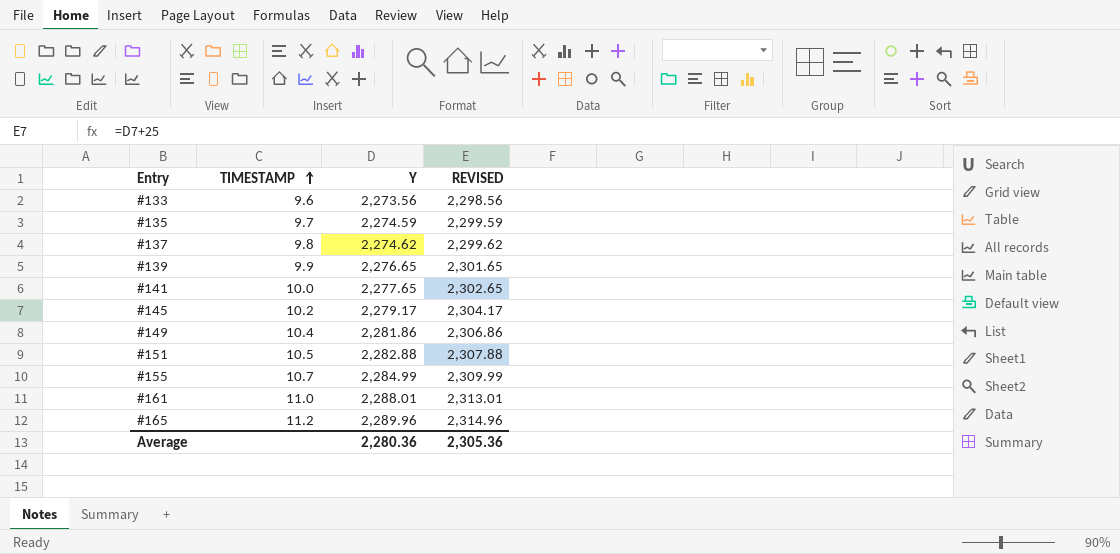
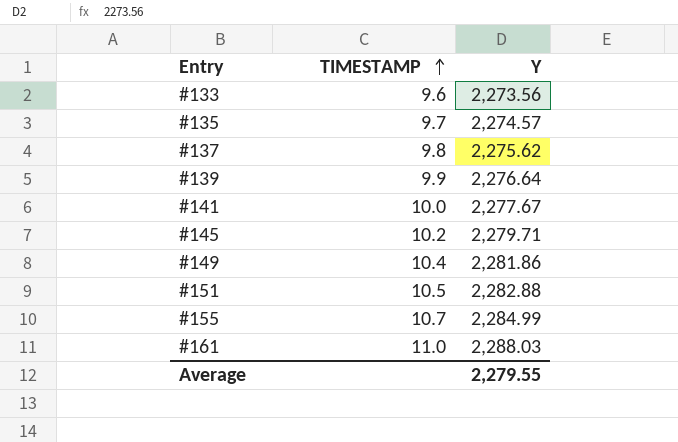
column REVISED | formula: [Y] + 25 -> none
row #165: 11.2 | 2,289.96 | 2,314.96 -> none
#135 | Y: 2,274.59 -> 2,274.57
#137 | Y: 2,274.62 -> 2,275.62
#139 | Y: 2,276.65 -> 2,276.64
#141 | Y: 2,277.65 -> 2,277.67
#145 | Y: 2,279.17 -> 2,279.71
#161 | Y: 2,288.01 -> 2,288.03
Average | Y: 2,280.36 -> 2,279.55

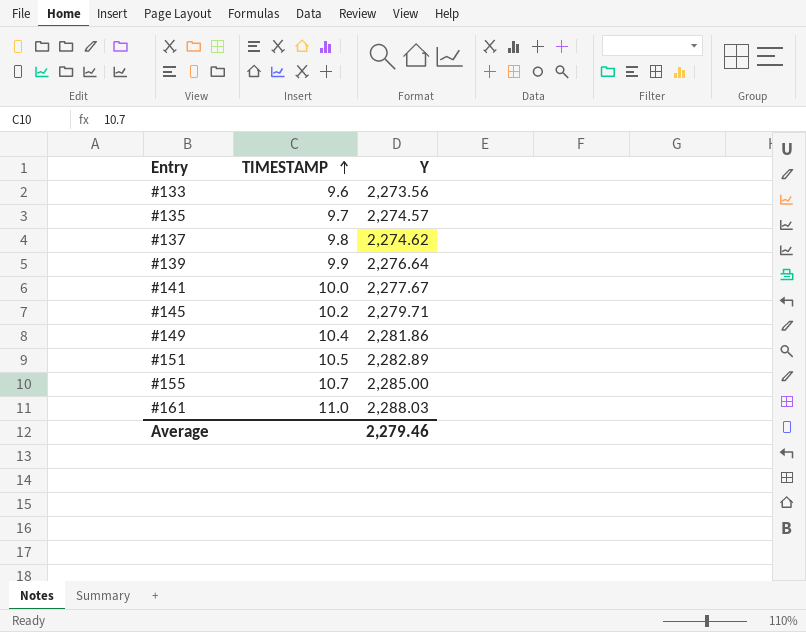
#137 | Y: 2,275.62 -> 2,274.62
#151 | Y: 2,282.88 -> 2,282.89
#155 | Y: 2,284.99 -> 2,285.00
Average | Y: 2,279.55 -> 2,279.46

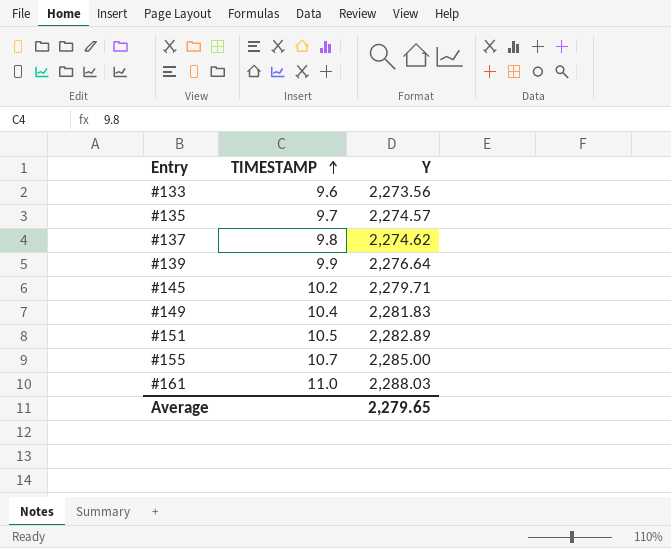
row #141: 10.0 | 2,277.67 -> none
#149 | Y: 2,281.86 -> 2,281.83
Average | Y: 2,279.46 -> 2,279.65

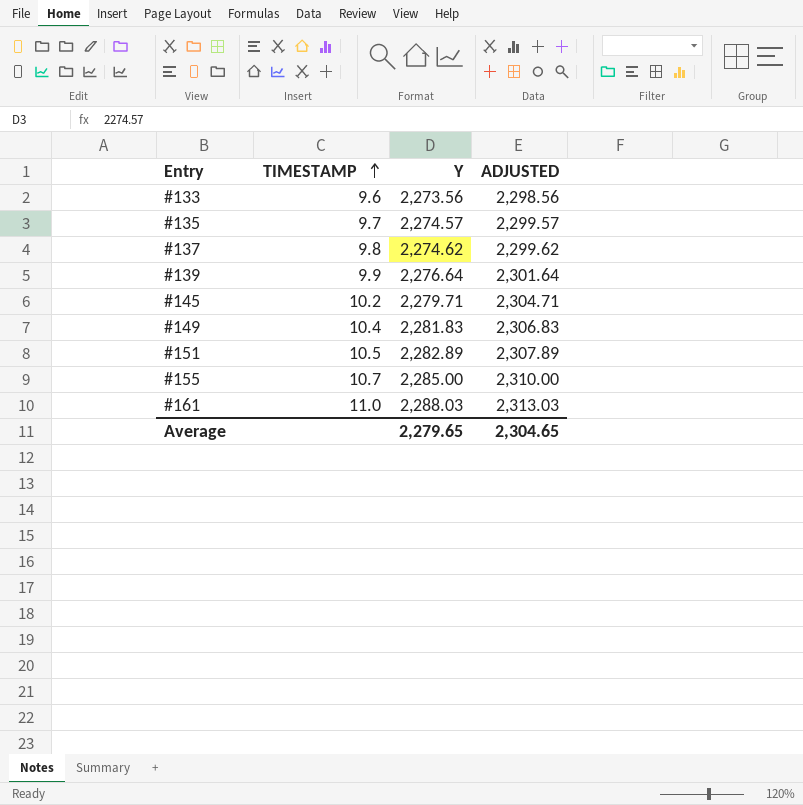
column ADJUSTED | formula: none -> [Y] + 25

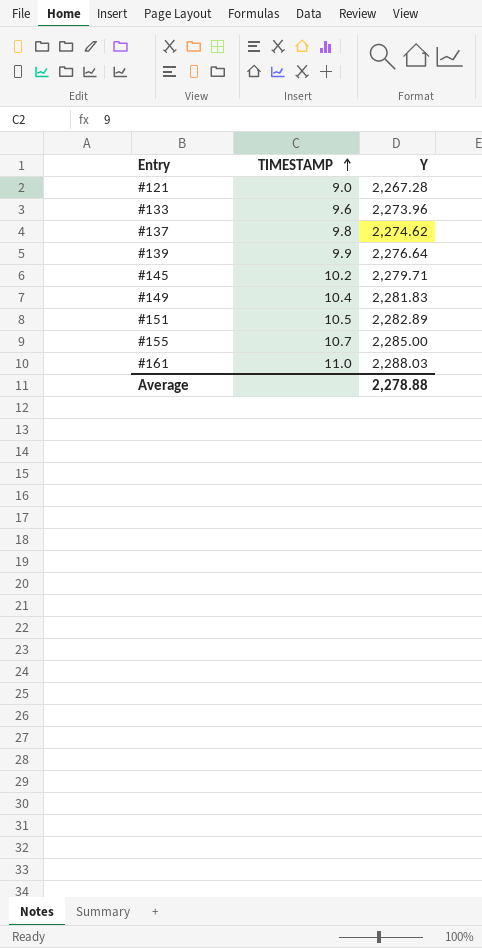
column ADJUSTED | formula: [Y] + 25 -> none
row #135: 9.7 | 2,274.57 | 2,299.57 -> none
row #121: none -> 9.0 | 2,267.28
#133 | Y: 2,273.56 -> 2,273.96
Average | Y: 2,279.65 -> 2,278.88

